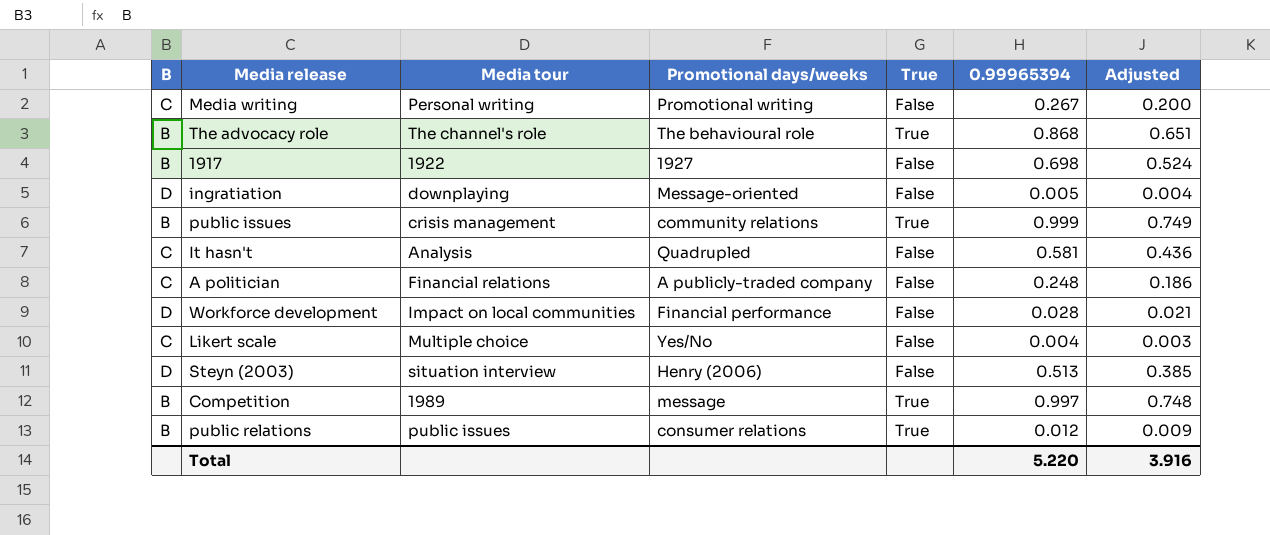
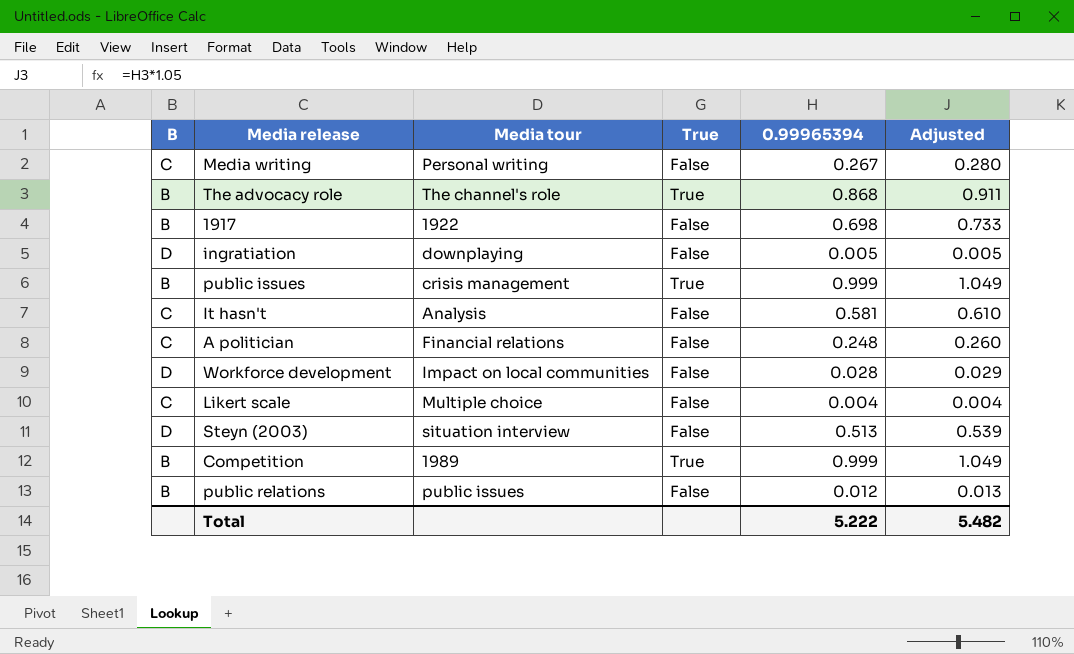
column Promotional days/weeks | position: 4 -> none
column Adjusted | formula: [0.99965394] * 0.75 -> [0.99965394] * 1.05
Competition | 0.99965394: 0.997 -> 0.999
public relations | True: True -> False
Total | 0.99965394: 5.220 -> 5.222
Total | Adjusted: 3.916 -> 5.482

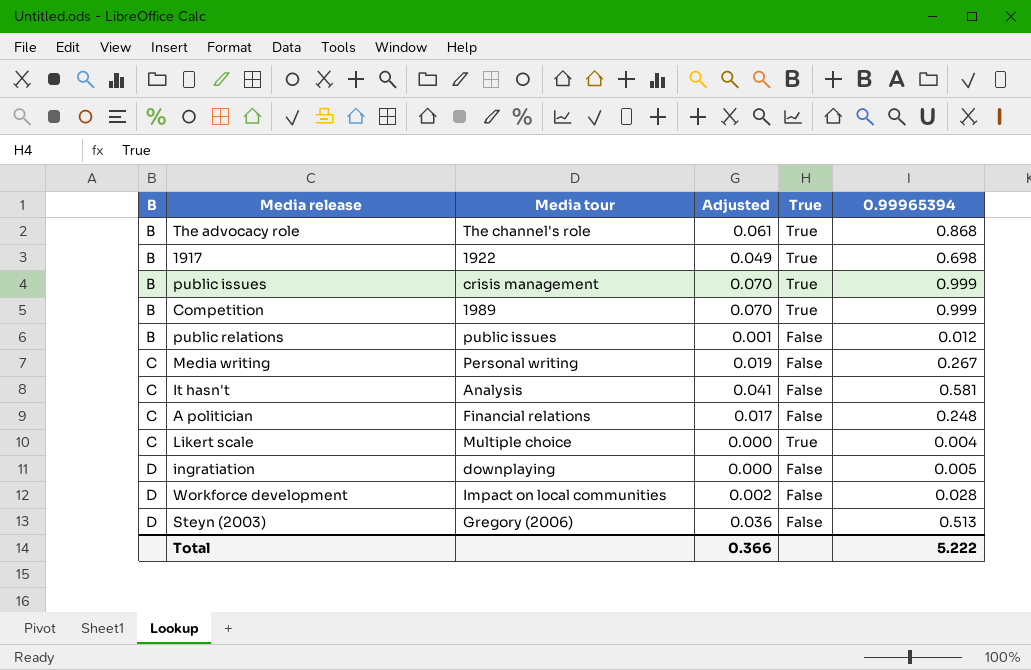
row order: none -> B ascending
column Adjusted | formula: [0.99965394] * 1.05 -> [0.99965394] * 0.07
column Adjusted | position: 6 -> 4
1917 | True: False -> True
Likert scale | True: False -> True
Steyn (2003) | Media tour: situation interview -> Gregory (2006)
Total | Adjusted: 5.482 -> 0.366

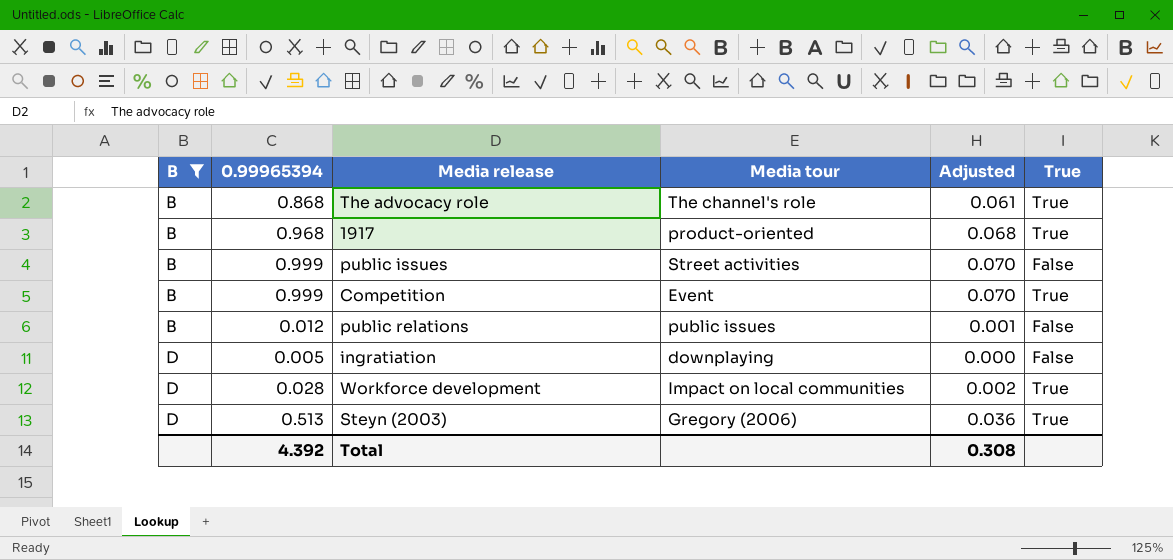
filter: none -> B != C
column 0.99965394 | position: 6 -> 2
1917 | 0.99965394: 0.698 -> 0.968
1917 | Media tour: 1922 -> product-oriented
1917 | Adjusted: 0.049 -> 0.068
public issues | Media tour: crisis management -> Street activities
public issues | True: True -> False
Competition | Media tour: 1989 -> Event
Workforce development | True: False -> True
Steyn (2003) | True: False -> True
Total | 0.99965394: 5.222 -> 4.392
Total | Adjusted: 0.366 -> 0.308

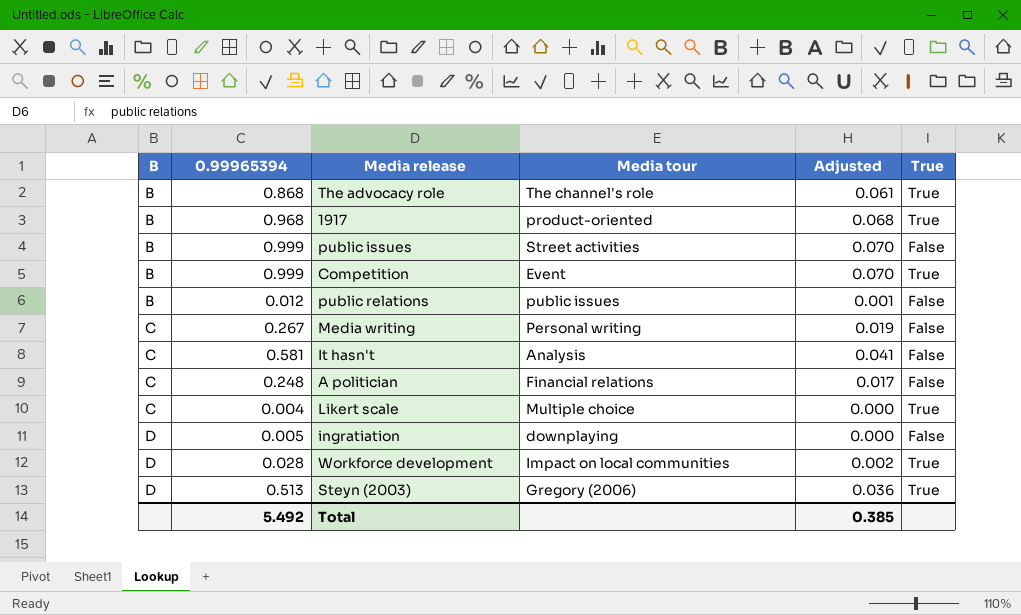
filter: B != C -> none
Total | 0.99965394: 4.392 -> 5.492
Total | Adjusted: 0.308 -> 0.385

